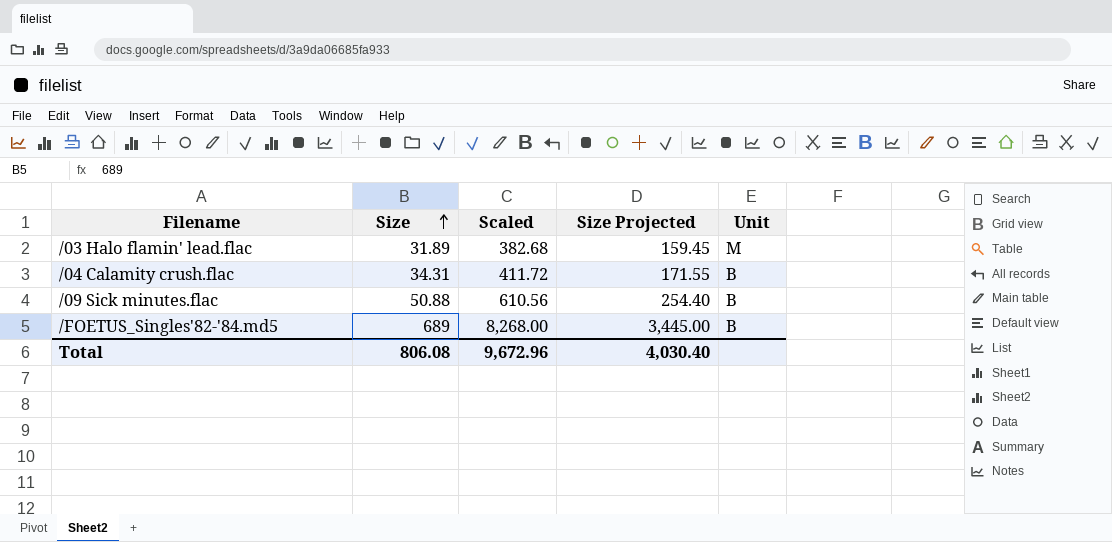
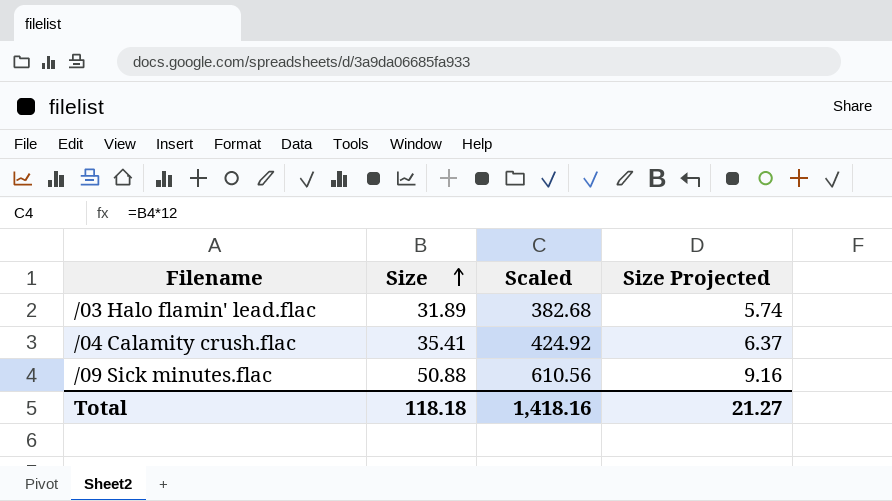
column Unit | position: 5 -> none
column Size Projected | formula: [Size] * 5 -> [Size] * 0.18
row /FOETUS_Singles'82-'84.md5: 689 | 8,268.00 | 3,445.00 | B -> none
/04 Calamity crush.flac | Size: 34.31 -> 35.41
/04 Calamity crush.flac | Scaled: 411.72 -> 424.92
Total | Size: 806.08 -> 118.18
Total | Scaled: 9,672.96 -> 1,418.16
Total | Size Projected: 4,030.40 -> 21.27

